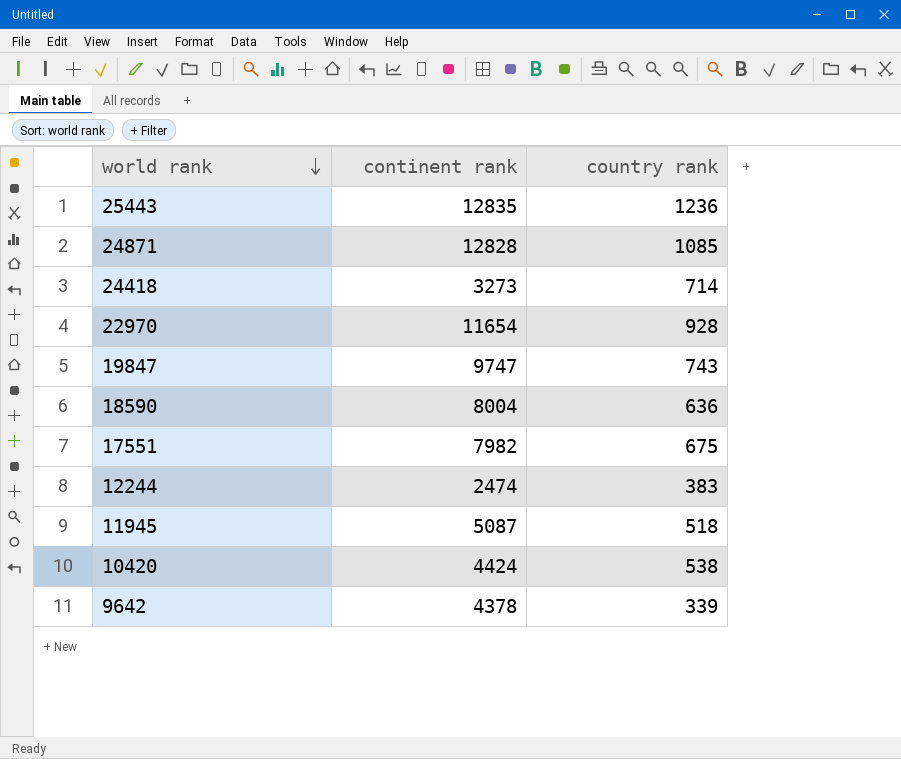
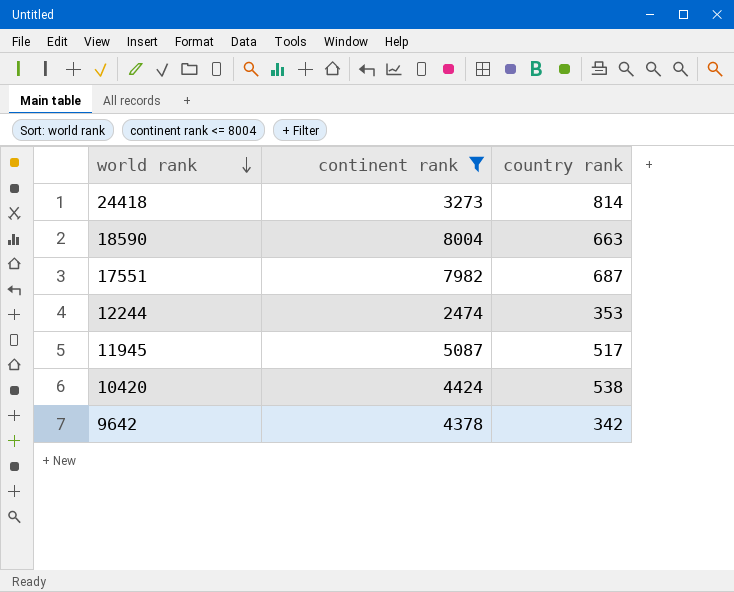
filter: none -> continent rank <= 8004
24418 | country rank: 714 -> 814
18590 | country rank: 636 -> 663
17551 | country rank: 675 -> 687
12244 | country rank: 383 -> 353
11945 | country rank: 518 -> 517
9642 | country rank: 339 -> 342

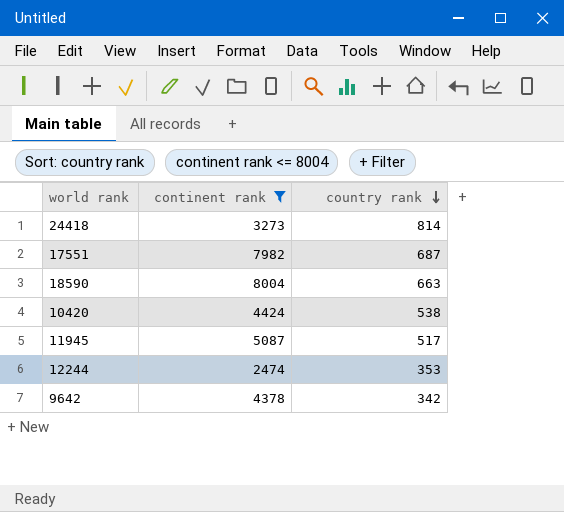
row order: world rank descending -> country rank descending

